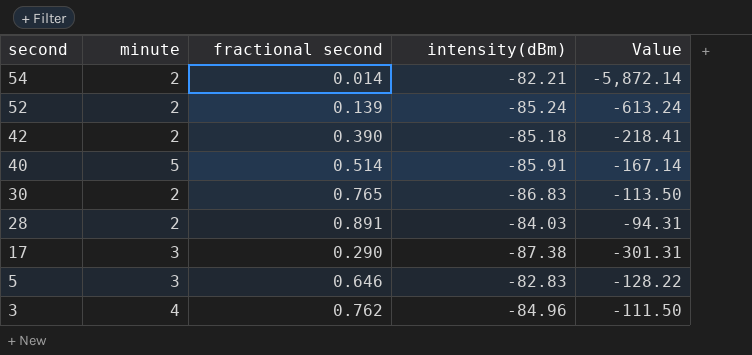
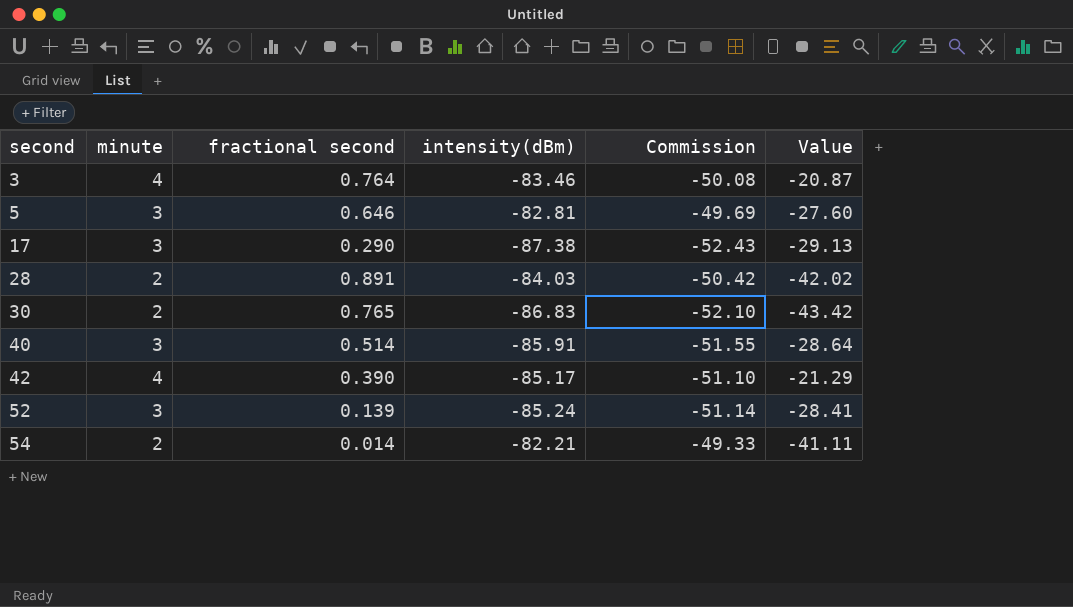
row order: second descending -> second ascending
column Commission | formula: none -> [intensity(dBm)] * 0.6
column Value | formula: [intensity(dBm)] / [fractional second] -> [intensity(dBm)] / [minute]
3 | fractional second: 0.762 -> 0.764
3 | intensity(dBm): -84.96 -> -83.46
5 | intensity(dBm): -82.83 -> -82.81
40 | minute: 5 -> 3
42 | minute: 2 -> 4
42 | intensity(dBm): -85.18 -> -85.17
52 | minute: 2 -> 3

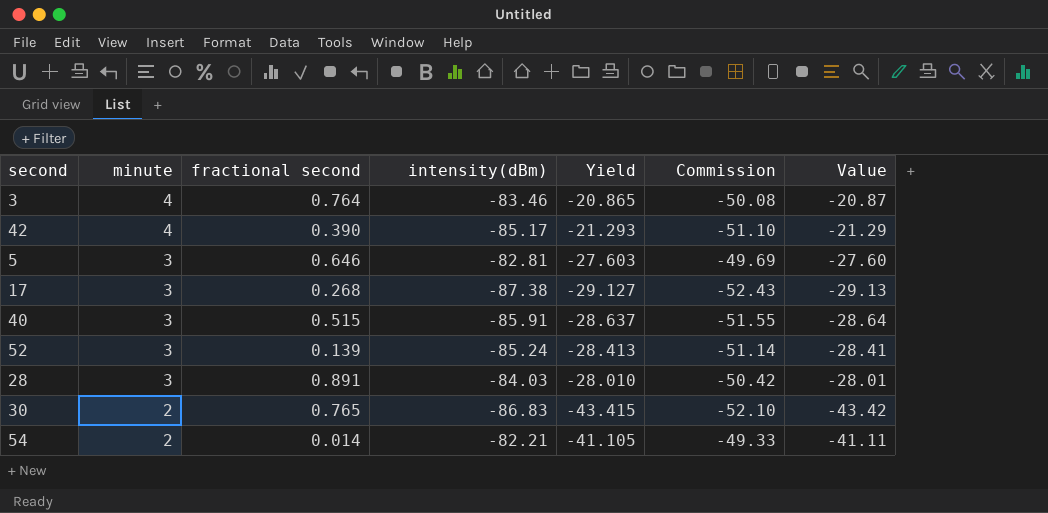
row order: second ascending -> minute descending
column Yield | formula: none -> [intensity(dBm)] / [minute]
17 | fractional second: 0.290 -> 0.268
40 | fractional second: 0.514 -> 0.515
28 | minute: 2 -> 3
28 | Value: -42.02 -> -28.01

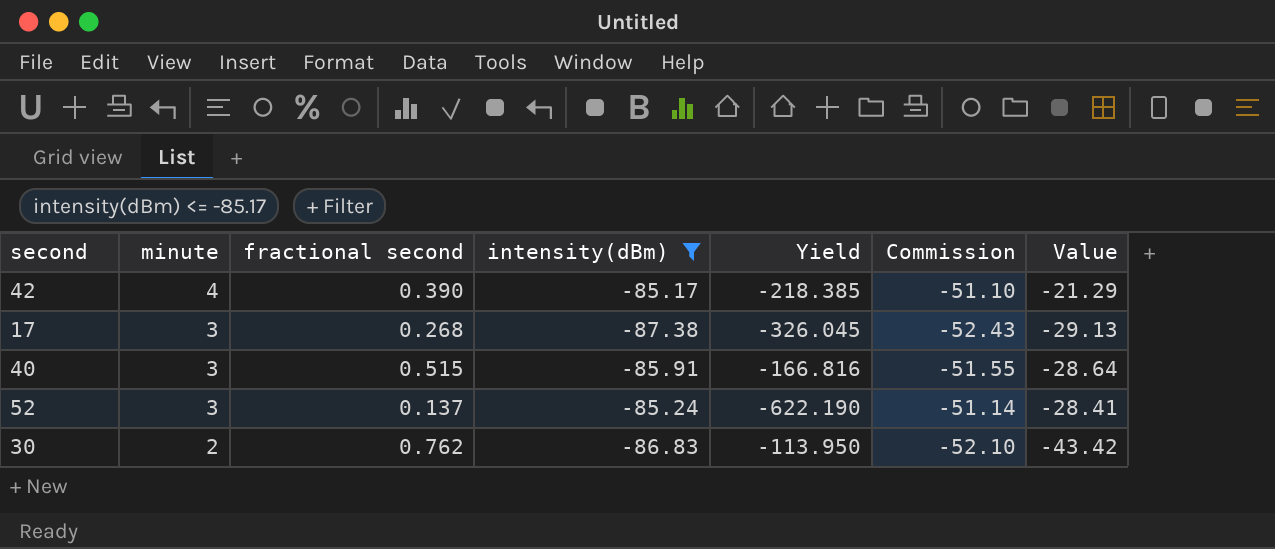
filter: none -> intensity(dBm) <= -85.17
column Yield | formula: [intensity(dBm)] / [minute] -> [intensity(dBm)] / [fractional second]
52 | fractional second: 0.139 -> 0.137
30 | fractional second: 0.765 -> 0.762

